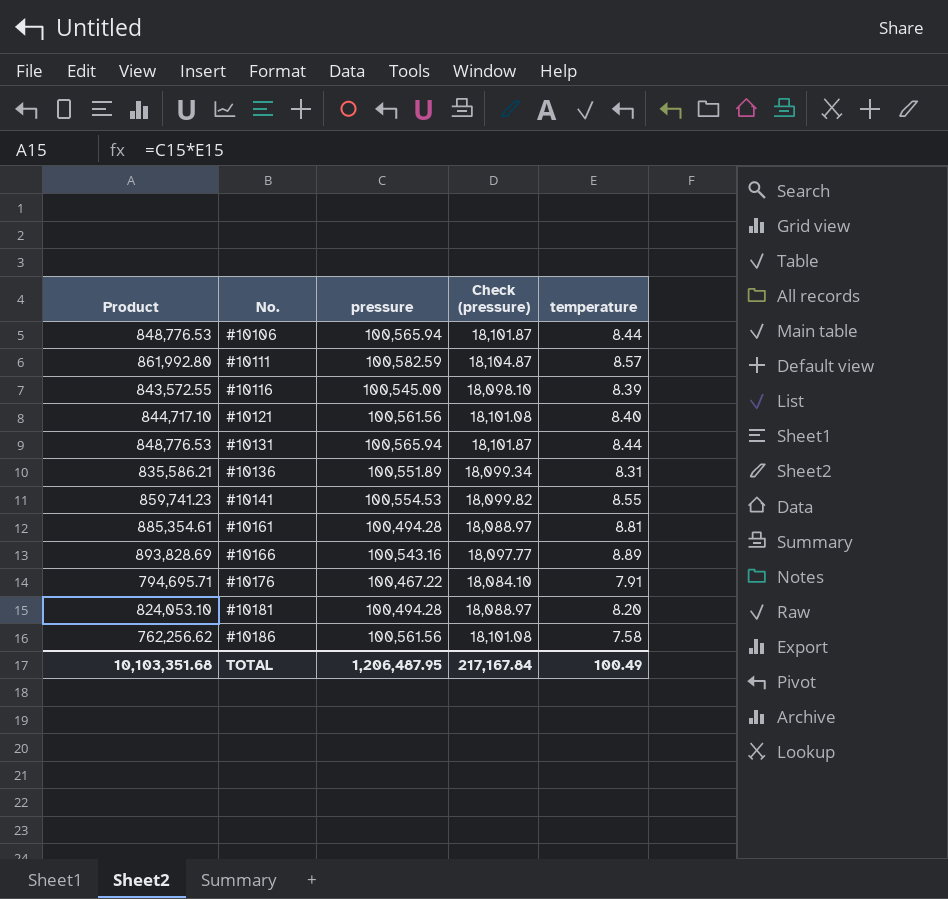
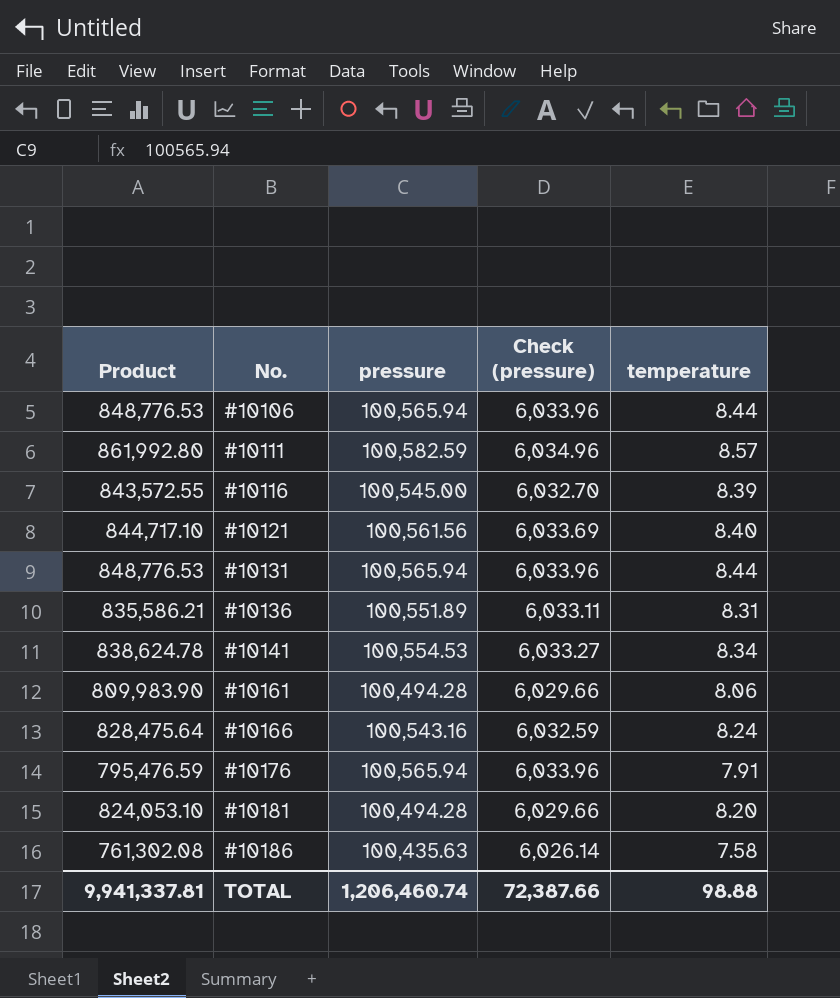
column Check (pressure) | formula: [pressure] * 0.18 -> [pressure] * 0.06
#10141 | Product: 859,741.23 -> 838,624.78
#10141 | temperature: 8.55 -> 8.34
#10161 | Product: 885,354.61 -> 809,983.90
#10161 | temperature: 8.81 -> 8.06
#10166 | Product: 893,828.69 -> 828,475.64
#10166 | temperature: 8.89 -> 8.24
#10176 | Product: 794,695.71 -> 795,476.59
#10176 | pressure: 100,467.22 -> 100,565.94
#10186 | Product: 762,256.62 -> 761,302.08
#10186 | pressure: 100,561.56 -> 100,435.63
TOTAL | Product: 10,103,351.68 -> 9,941,337.81
TOTAL | pressure: 1,206,487.95 -> 1,206,460.74
TOTAL | Check (pressure): 217,167.84 -> 72,387.66
TOTAL | temperature: 100.49 -> 98.88

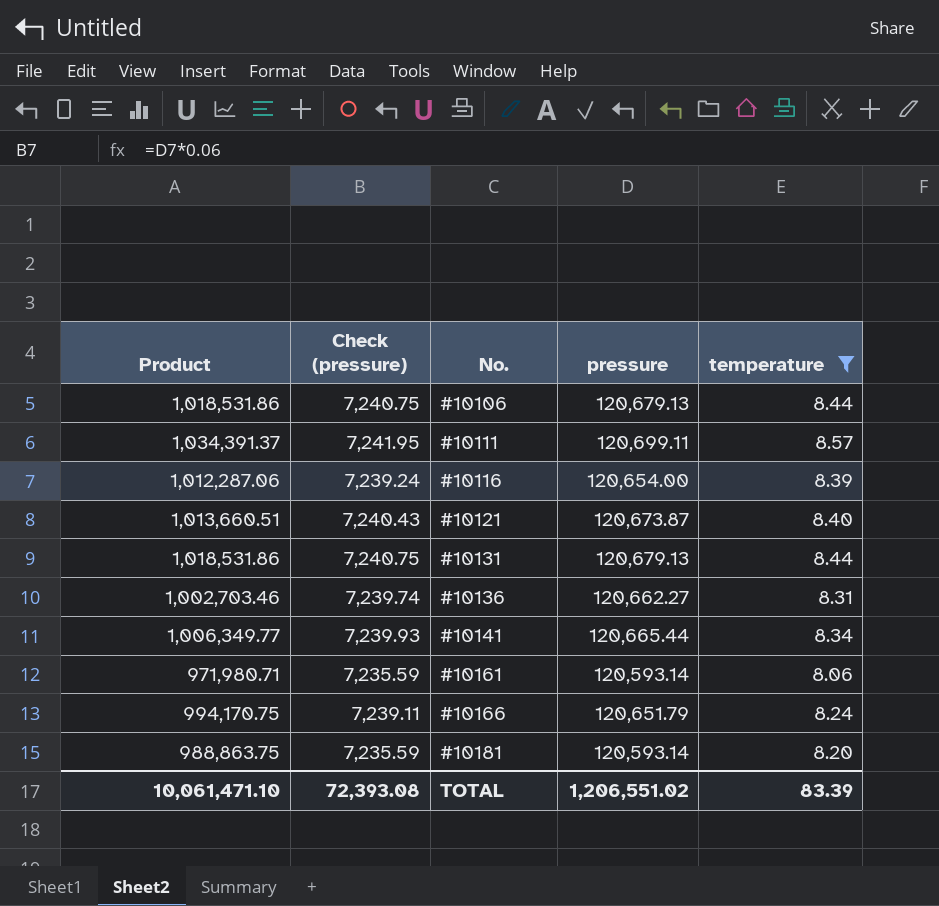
filter: none -> temperature >= 8.06
column Check (pressure) | position: 4 -> 2
#10106 | Product: 848,776.53 -> 1,018,531.86
#10106 | Check (pressure): 6,033.96 -> 7,240.75
#10106 | pressure: 100,565.94 -> 120,679.13
#10111 | Product: 861,992.80 -> 1,034,391.37
#10111 | Check (pressure): 6,034.96 -> 7,241.95
#10111 | pressure: 100,582.59 -> 120,699.11
#10116 | Product: 843,572.55 -> 1,012,287.06
#10116 | Check (pressure): 6,032.70 -> 7,239.24
#10116 | pressure: 100,545.00 -> 120,654.00
#10121 | Product: 844,717.10 -> 1,013,660.51
#10121 | Check (pressure): 6,033.69 -> 7,240.43
#10121 | pressure: 100,561.56 -> 120,673.87
#10131 | Product: 848,776.53 -> 1,018,531.86
#10131 | Check (pressure): 6,033.96 -> 7,240.75
#10131 | pressure: 100,565.94 -> 120,679.13
#10136 | Product: 835,586.21 -> 1,002,703.46
#10136 | Check (pressure): 6,033.11 -> 7,239.74
#10136 | pressure: 100,551.89 -> 120,662.27
#10141 | Product: 838,624.78 -> 1,006,349.77
#10141 | Check (pressure): 6,033.27 -> 7,239.93
#10141 | pressure: 100,554.53 -> 120,665.44
#10161 | Product: 809,983.90 -> 971,980.71
#10161 | Check (pressure): 6,029.66 -> 7,235.59
#10161 | pressure: 100,494.28 -> 120,593.14
#10166 | Product: 828,475.64 -> 994,170.75
#10166 | Check (pressure): 6,032.59 -> 7,239.11
#10166 | pressure: 100,543.16 -> 120,651.79
#10181 | Product: 824,053.10 -> 988,863.75
#10181 | Check (pressure): 6,029.66 -> 7,235.59
#10181 | pressure: 100,494.28 -> 120,593.14
TOTAL | Product: 9,941,337.81 -> 10,061,471.10
TOTAL | Check (pressure): 72,387.66 -> 72,393.08
TOTAL | pressure: 1,206,460.74 -> 1,206,551.02
TOTAL | temperature: 98.88 -> 83.39

